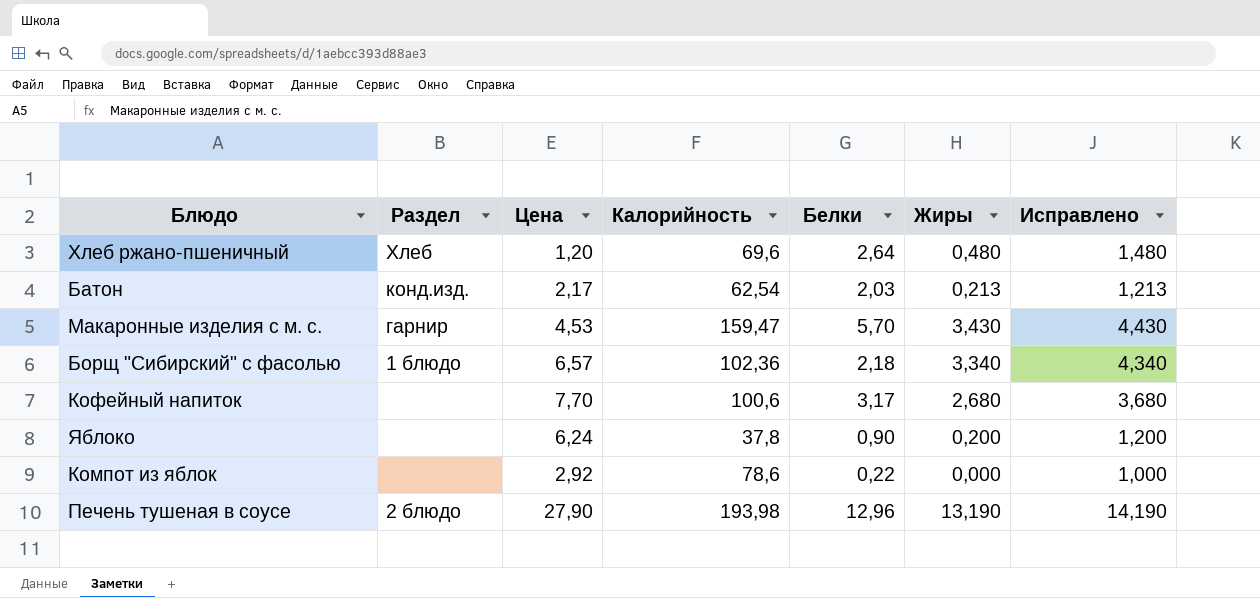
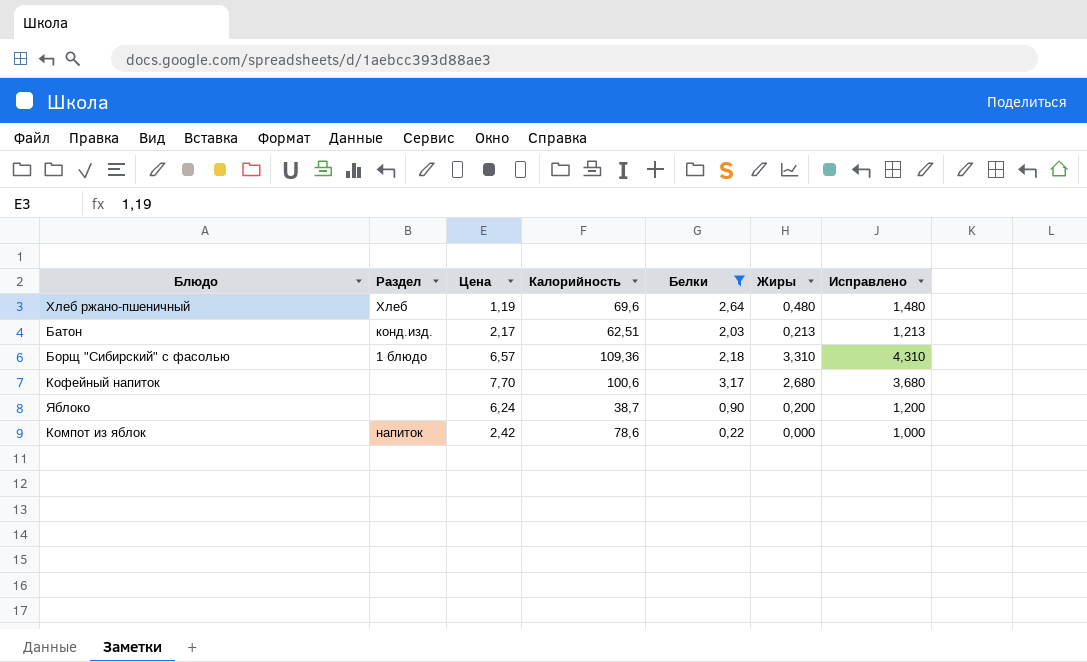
filter: none -> Белки <= 3,17
Хлеб ржано-пшеничный | Цена: 1,20 -> 1,19
Батон | Калорийность: 62,54 -> 62,51
Борщ "Сибирский" с фасолью | Калорийность: 102,36 -> 109,36
Борщ "Сибирский" с фасолью | Жиры: 3,340 -> 3,310
Борщ "Сибирский" с фасолью | Исправлено: 4,340 -> 4,310
Яблоко | Калорийность: 37,8 -> 38,7
Компот из яблок | Раздел: none -> напиток
Компот из яблок | Цена: 2,92 -> 2,42

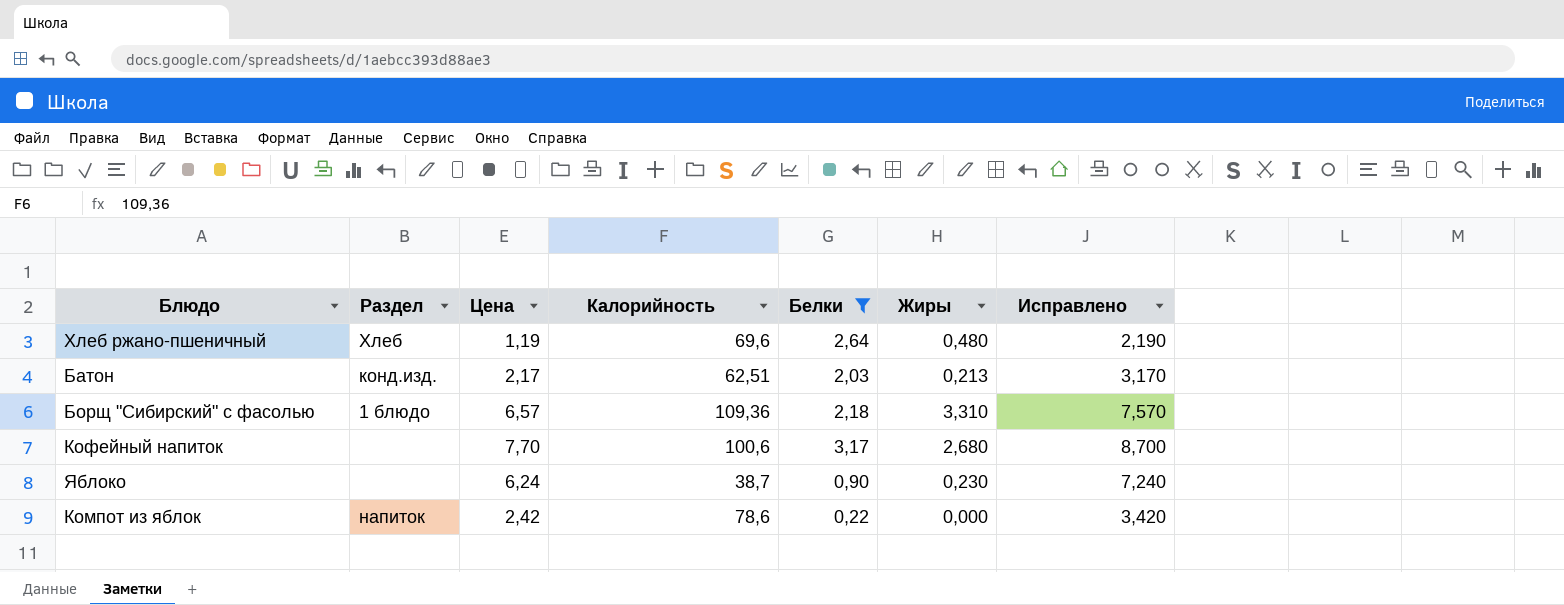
column Исправлено | formula: [Жиры] + 1 -> [Цена] + 1
Яблоко | Жиры: 0,200 -> 0,230

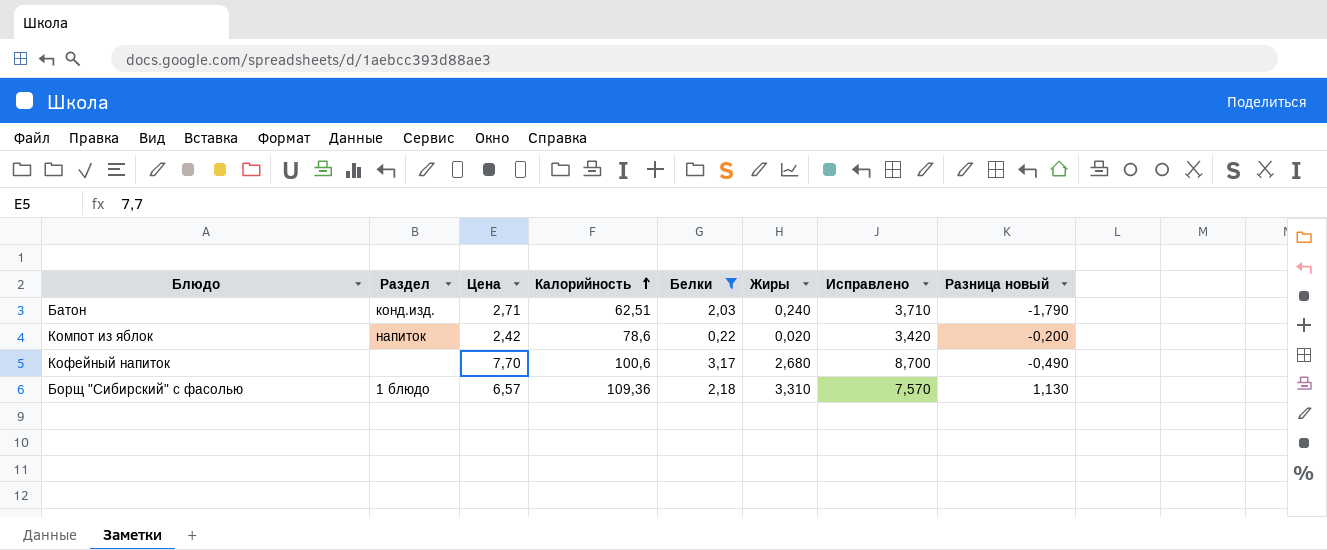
row order: none -> Калорийность ascending
column Разница новый | formula: none -> [Жиры] - [Белки]
row Хлеб ржано-пшеничный: Хлеб | 1,19 | 69,6 | 2,64 | 0,480 | 2,190 -> none
row Яблоко: none | 6,24 | 38,7 | 0,90 | 0,230 | 7,240 -> none
Батон | Цена: 2,17 -> 2,71
Батон | Жиры: 0,213 -> 0,240
Батон | Исправлено: 3,170 -> 3,710
Компот из яблок | Жиры: 0,000 -> 0,020

